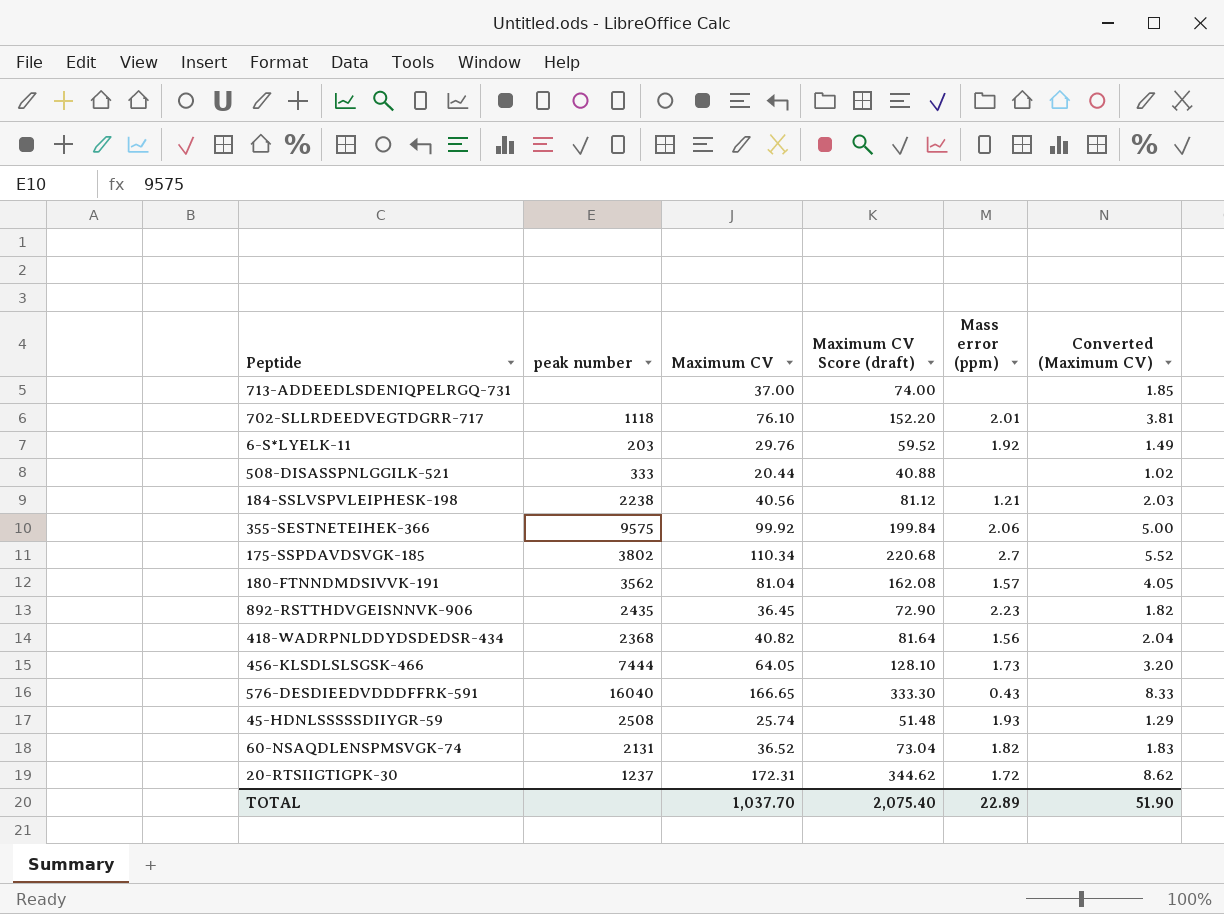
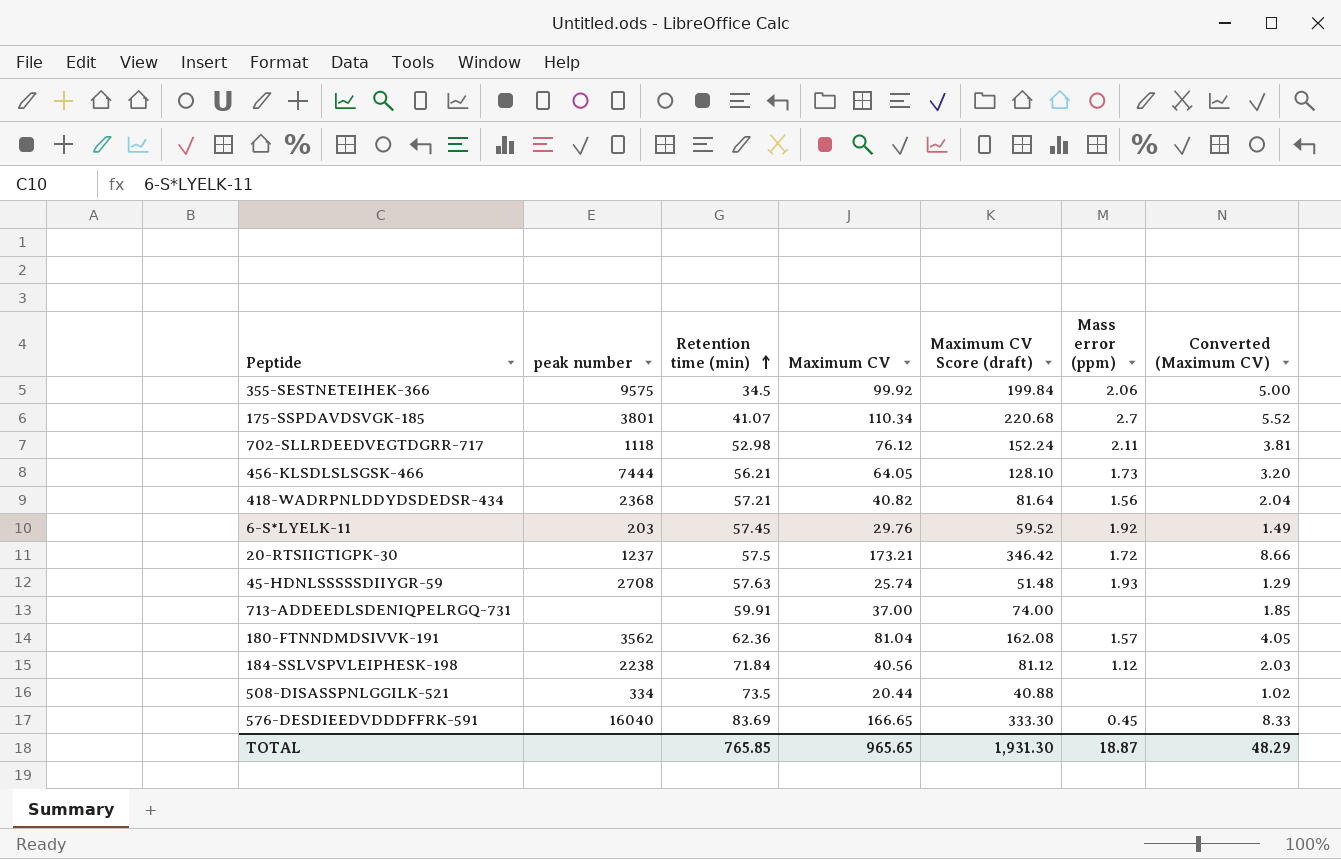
row order: none -> Retention time (min) ascending
column Retention time (min) | position: none -> 3
row 892-RSTTHDVGEISNNVK-906: 2435 | 36.45 | 72.90 | 2.23 | 1.82 -> none
row 60-NSAQDLENSPMSVGK-74: 2131 | 36.52 | 73.04 | 1.82 | 1.83 -> none
175-SSPDAVDSVGK-185 | peak number: 3802 -> 3801
702-SLLRDEEDVEGTDGRR-717 | Maximum CV: 76.10 -> 76.12
702-SLLRDEEDVEGTDGRR-717 | Maximum CV Score (draft): 152.20 -> 152.24
702-SLLRDEEDVEGTDGRR-717 | Mass error (ppm): 2.01 -> 2.11
20-RTSIIGTIGPK-30 | Maximum CV: 172.31 -> 173.21
20-RTSIIGTIGPK-30 | Maximum CV Score (draft): 344.62 -> 346.42
20-RTSIIGTIGPK-30 | Converted (Maximum CV): 8.62 -> 8.66
45-HDNLSSSSSDIIYGR-59 | peak number: 2508 -> 2708
184-SSLVSPVLEIPHESK-198 | Mass error (ppm): 1.21 -> 1.12
508-DISASSPNLGGILK-521 | peak number: 333 -> 334
576-DESDIEEDVDDDFFRK-591 | Mass error (ppm): 0.43 -> 0.45
TOTAL | Maximum CV: 1,037.70 -> 965.65
TOTAL | Maximum CV Score (draft): 2,075.40 -> 1,931.30
TOTAL | Mass error (ppm): 22.89 -> 18.87
TOTAL | Converted (Maximum CV): 51.90 -> 48.29

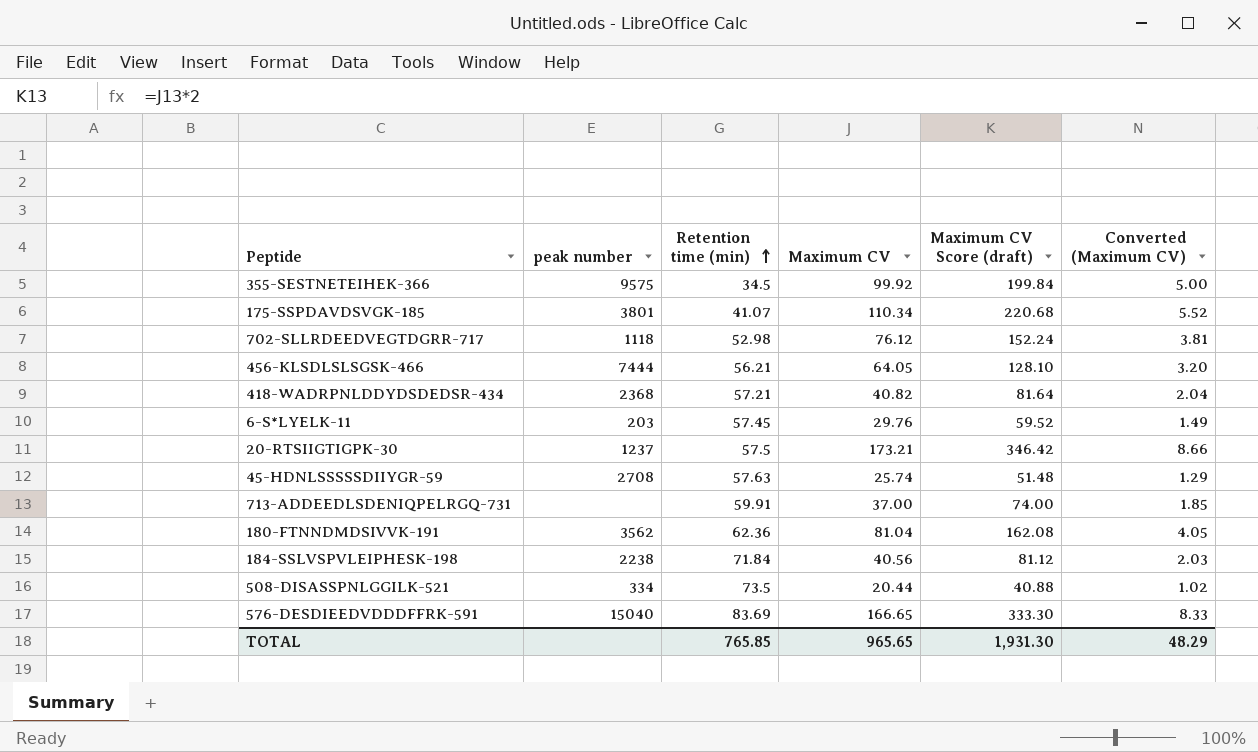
column Mass error (ppm) | position: 6 -> none
576-DESDIEEDVDDDFFRK-591 | peak number: 16040 -> 15040

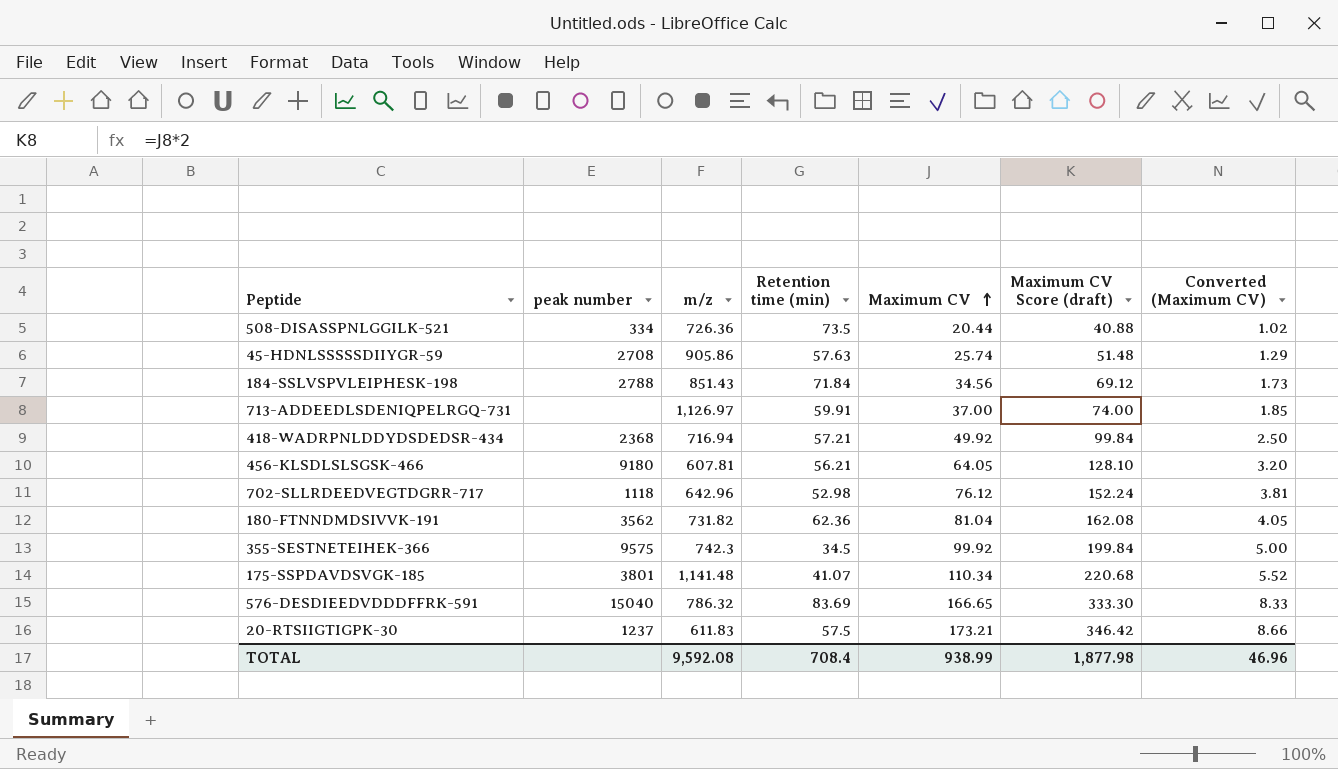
row order: Retention time (min) ascending -> Maximum CV ascending
column m/z | position: none -> 3
row 6-S*LYELK-11: 203 | 57.45 | 29.76 | 59.52 | 1.49 -> none
184-SSLVSPVLEIPHESK-198 | peak number: 2238 -> 2788
184-SSLVSPVLEIPHESK-198 | Maximum CV: 40.56 -> 34.56
184-SSLVSPVLEIPHESK-198 | Maximum CV Score (draft): 81.12 -> 69.12
184-SSLVSPVLEIPHESK-198 | Converted (Maximum CV): 2.03 -> 1.73
418-WADRPNLDDYDSDEDSR-434 | Maximum CV: 40.82 -> 49.92
418-WADRPNLDDYDSDEDSR-434 | Maximum CV Score (draft): 81.64 -> 99.84
418-WADRPNLDDYDSDEDSR-434 | Converted (Maximum CV): 2.04 -> 2.50
456-KLSDLSLSGSK-466 | peak number: 7444 -> 9180
TOTAL | Retention time (min): 765.85 -> 708.4
TOTAL | Maximum CV: 965.65 -> 938.99
TOTAL | Maximum CV Score (draft): 1,931.30 -> 1,877.98
TOTAL | Converted (Maximum CV): 48.29 -> 46.96

